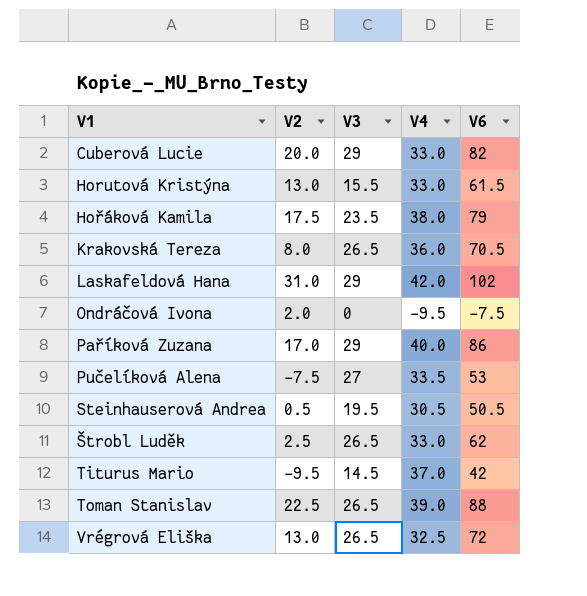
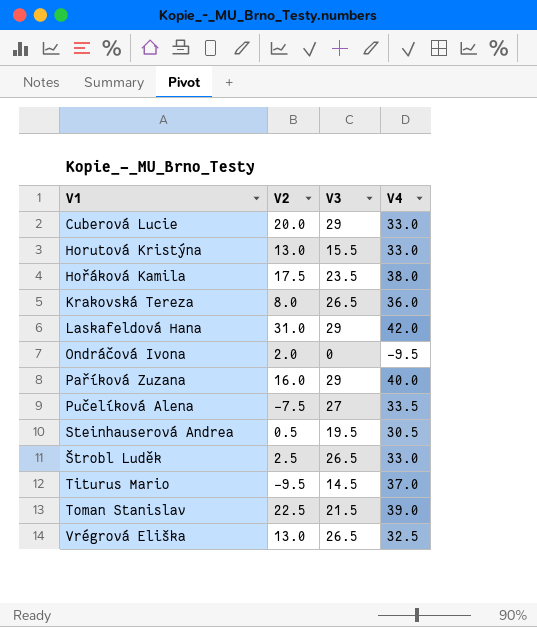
column V6 | formula: [V2] + [V3] + [V4] -> none
Paříková Zuzana | V2: 17.0 -> 16.0
Toman Stanislav | V3: 26.5 -> 21.5

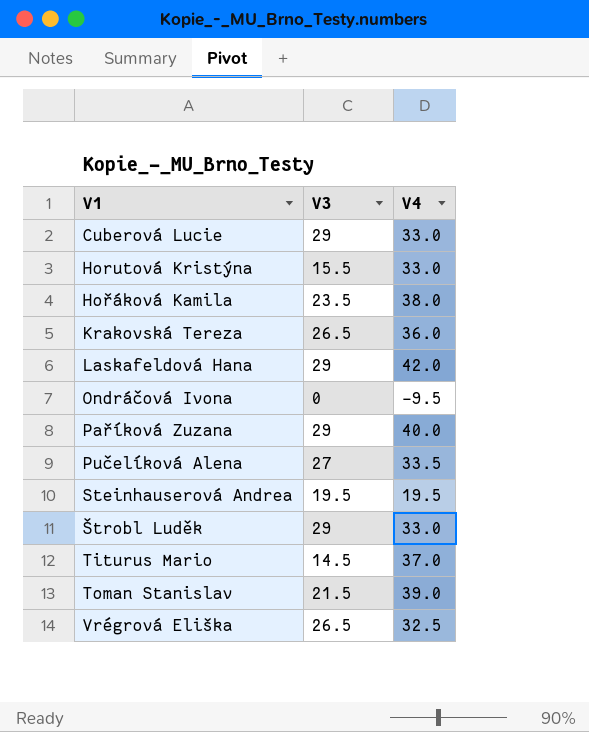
column V2 | position: 2 -> none
Steinhauserová Andrea | V4: 30.5 -> 19.5
Štrobl Luděk | V3: 26.5 -> 29

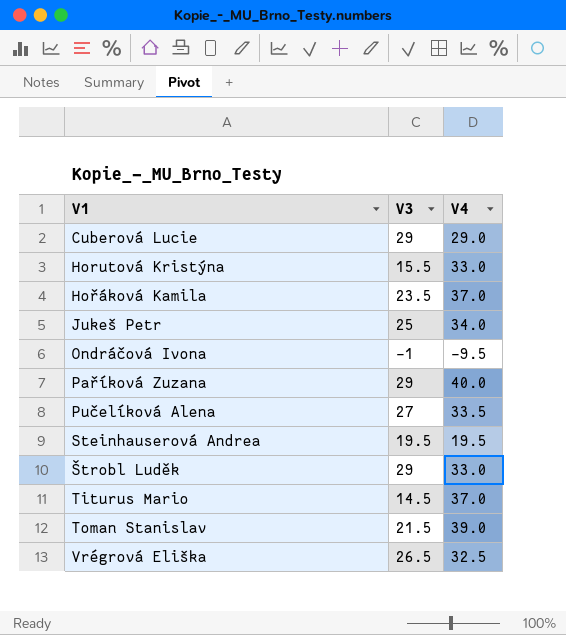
row Krakovská Tereza: 26.5 | 36.0 -> none
row Laskafeldová Hana: 29 | 42.0 -> none
Cuberová Lucie | V4: 33.0 -> 29.0
Hořáková Kamila | V4: 38.0 -> 37.0
row Jukeš Petr: none -> 25 | 34.0
Ondráčová Ivona | V3: 0 -> -1

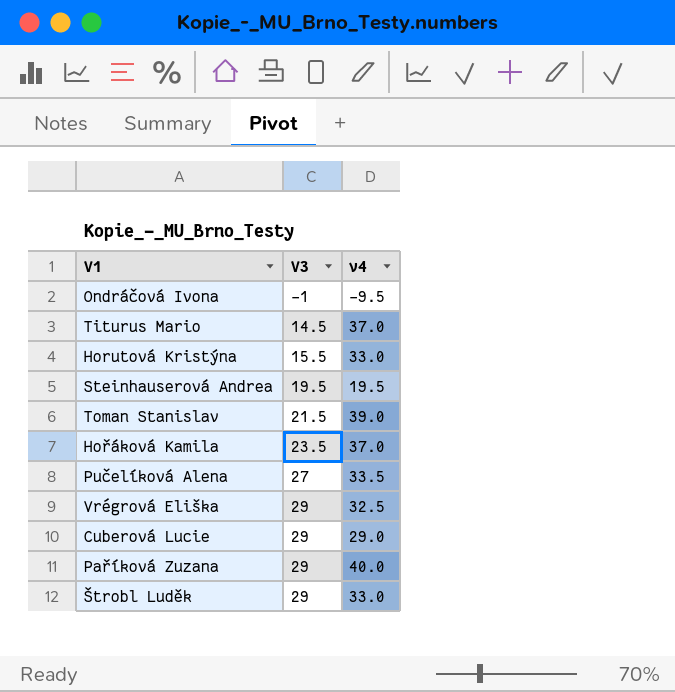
row order: none -> V3 ascending
column name: V4 -> v4
row Jukeš Petr: 25 | 34.0 -> none
Vrégrová Eliška | V3: 26.5 -> 29

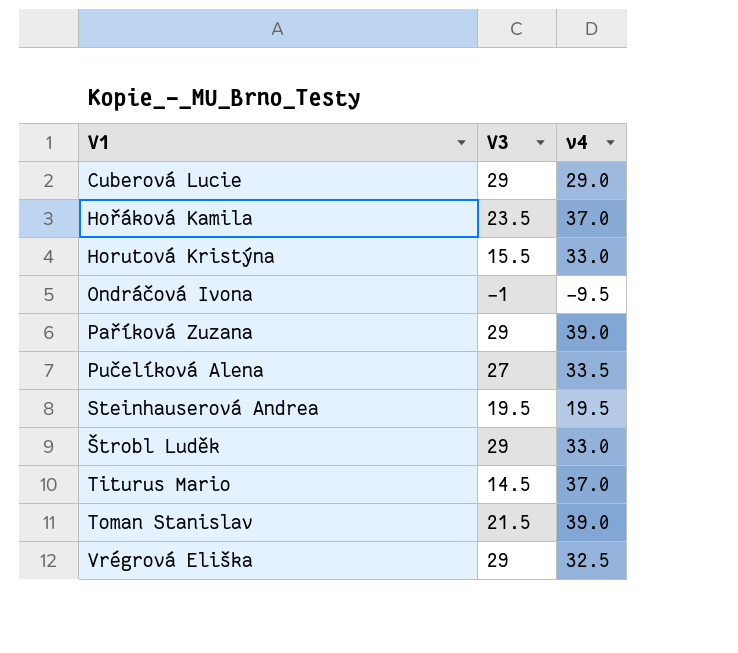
row order: V3 ascending -> V1 ascending
Paříková Zuzana | v4: 40.0 -> 39.0

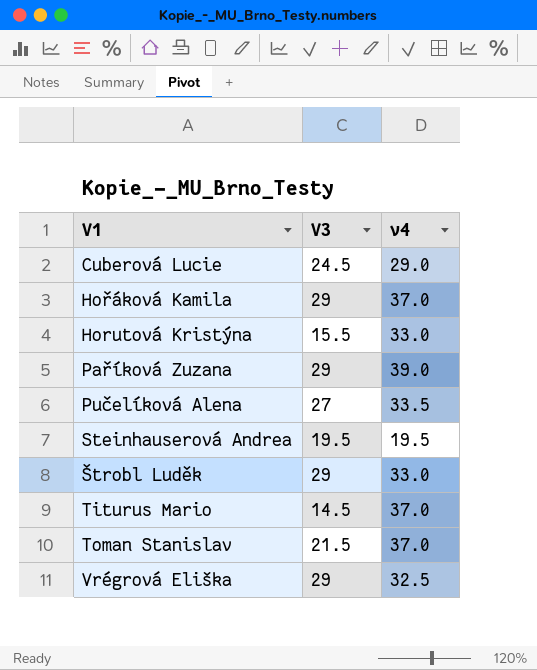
row Ondráčová Ivona: -1 | -9.5 -> none
Cuberová Lucie | V3: 29 -> 24.5
Hořáková Kamila | V3: 23.5 -> 29
Toman Stanislav | v4: 39.0 -> 37.0

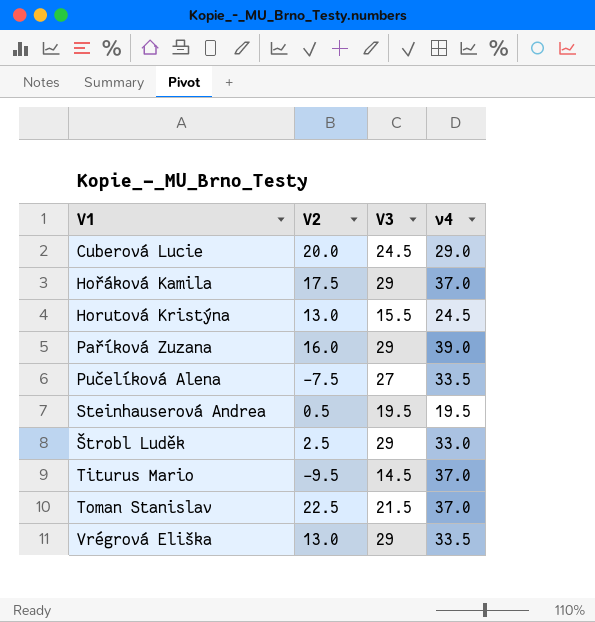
column V2 | position: none -> 2
Horutová Kristýna | v4: 33.0 -> 24.5
Vrégrová Eliška | v4: 32.5 -> 33.5

